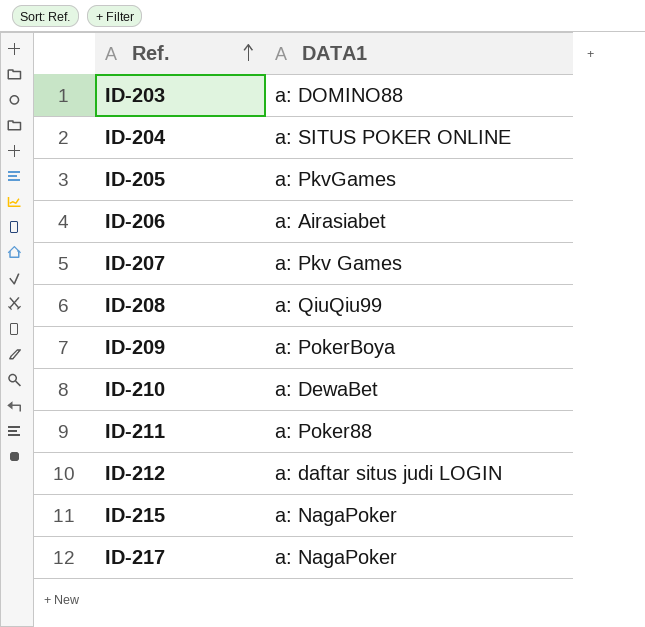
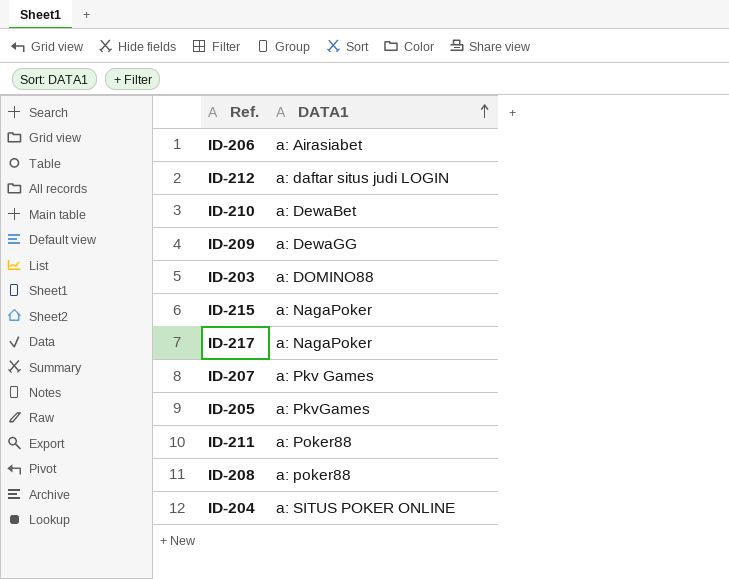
row order: Ref. ascending -> DATA1 ascending
ID-209 | DATA1: a: PokerBoya -> a: DewaGG
ID-208 | DATA1: a: QiuQiu99 -> a: poker88

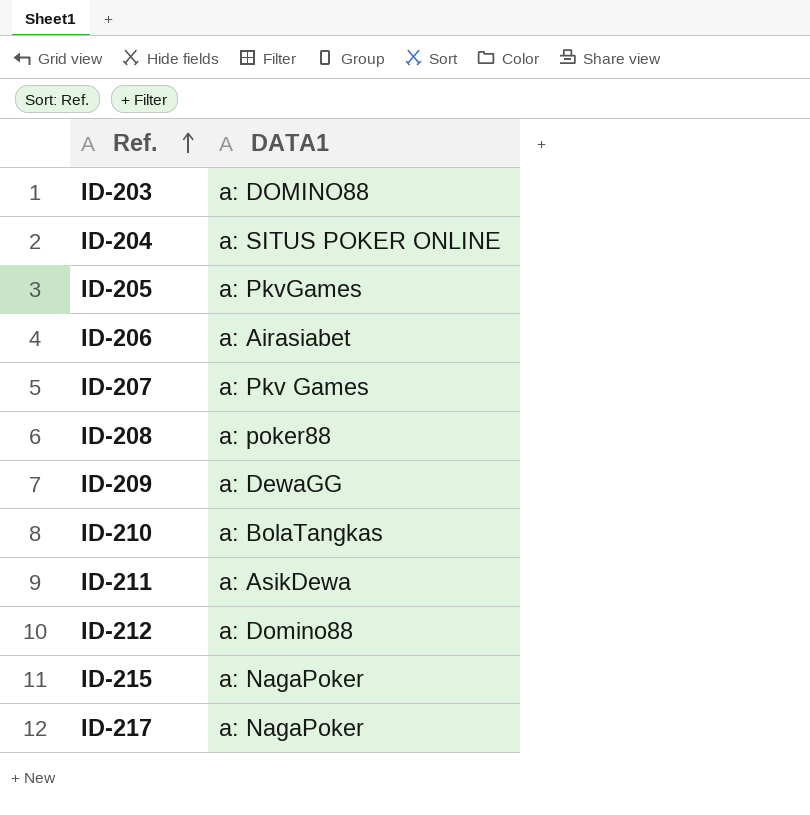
row order: DATA1 ascending -> Ref. ascending
ID-210 | DATA1: a: DewaBet -> a: BolaTangkas
ID-211 | DATA1: a: Poker88 -> a: AsikDewa
ID-212 | DATA1: a: daftar situs judi LOGIN -> a: Domino88

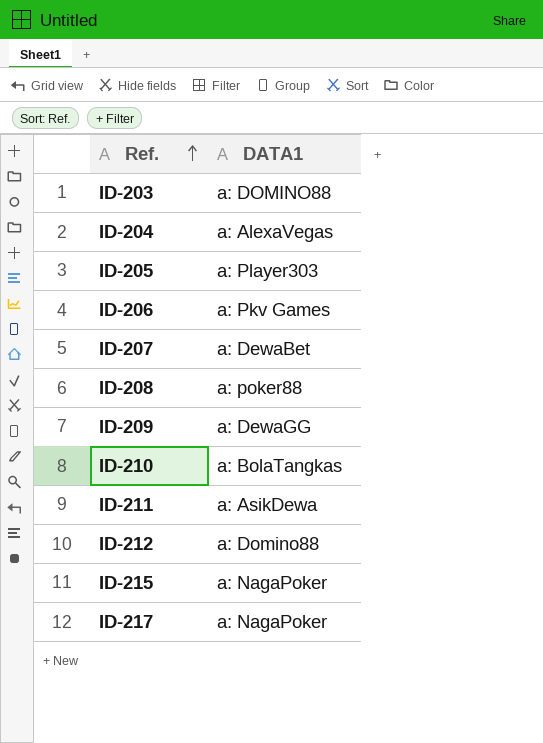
ID-204 | DATA1: a: SITUS POKER ONLINE -> a: AlexaVegas
ID-205 | DATA1: a: PkvGames -> a: Player303
ID-206 | DATA1: a: Airasiabet -> a: Pkv Games
ID-207 | DATA1: a: Pkv Games -> a: DewaBet

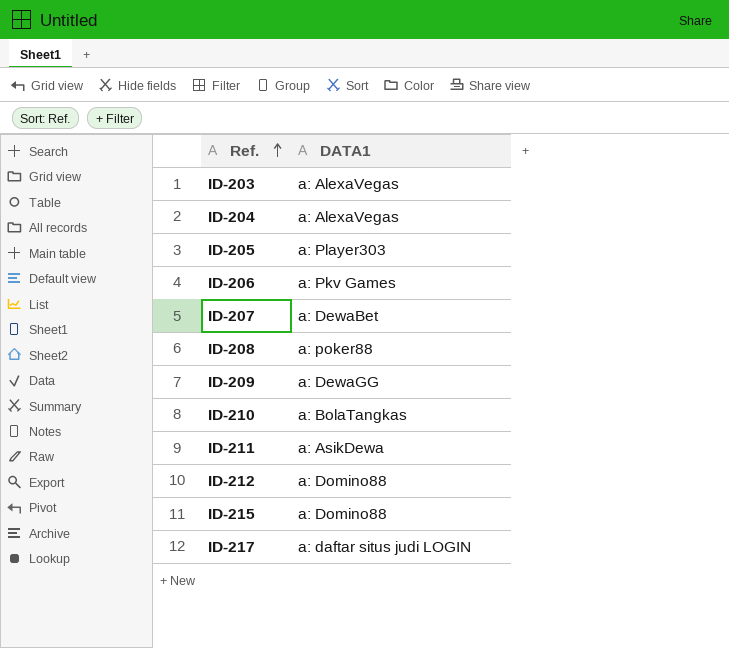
ID-203 | DATA1: a: DOMINO88 -> a: AlexaVegas
ID-215 | DATA1: a: NagaPoker -> a: Domino88
ID-217 | DATA1: a: NagaPoker -> a: daftar situs judi LOGIN

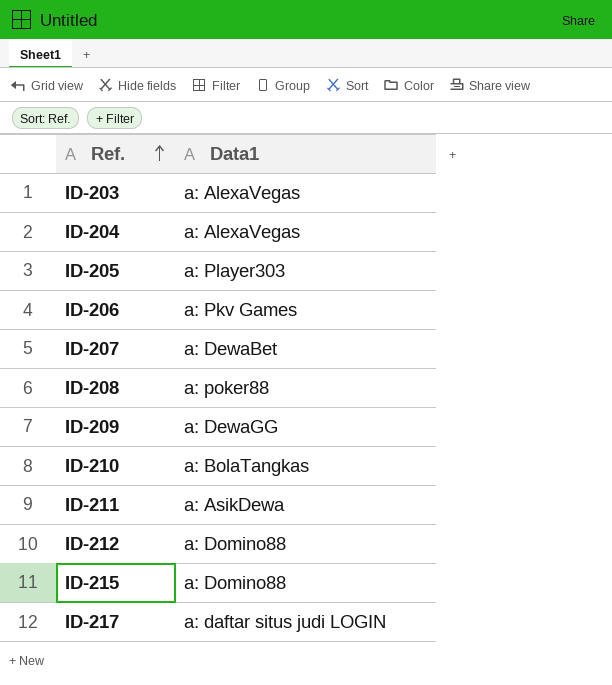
column name: DATA1 -> Data1

